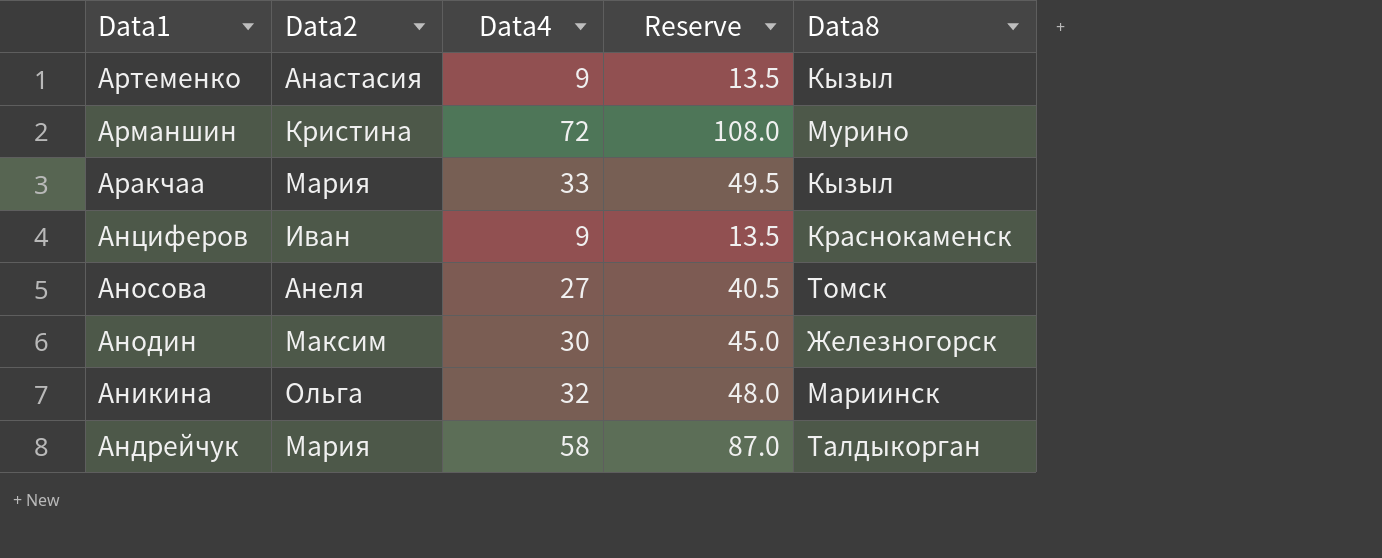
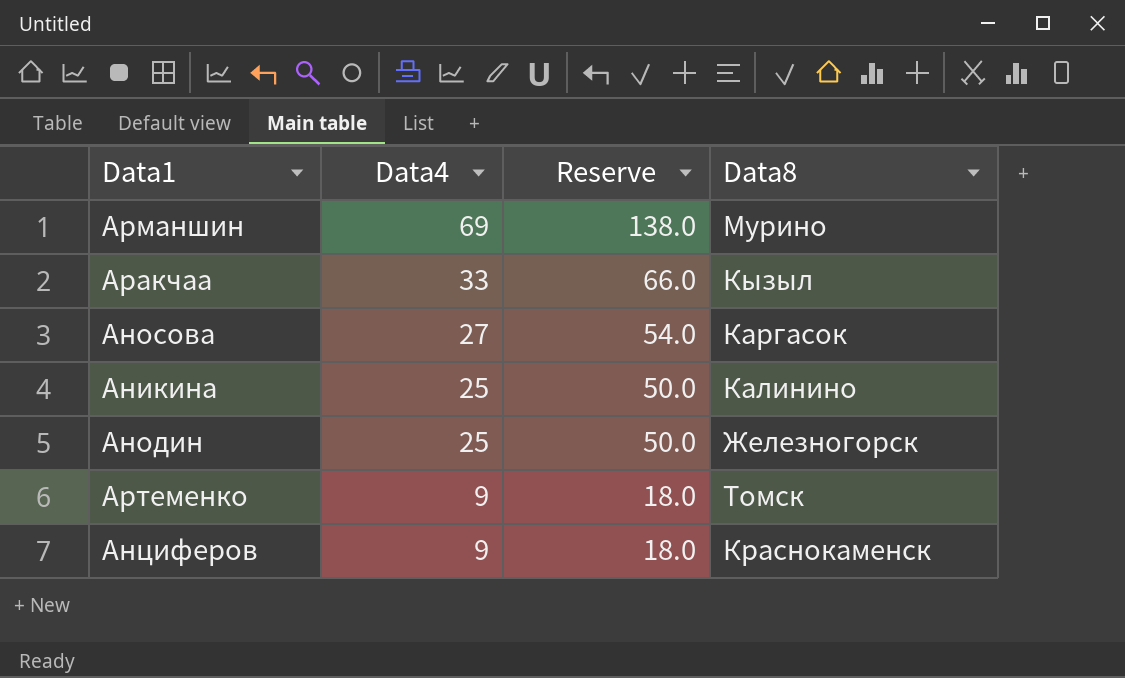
row order: Data1 descending -> Data4 descending
column Data2 | position: 2 -> none
column Reserve | formula: [Data4] * 1.5 -> [Data4] * 2
row Андрейчук: Мария | 58 | 87.0 | Талдыкорган -> none
Арманшин | Data4: 72 -> 69
Аносова | Data8: Томск -> Каргасок
Аникина | Data4: 32 -> 25
Аникина | Data8: Мариинск -> Калинино
Анодин | Data4: 30 -> 25
Артеменко | Data8: Кызыл -> Томск

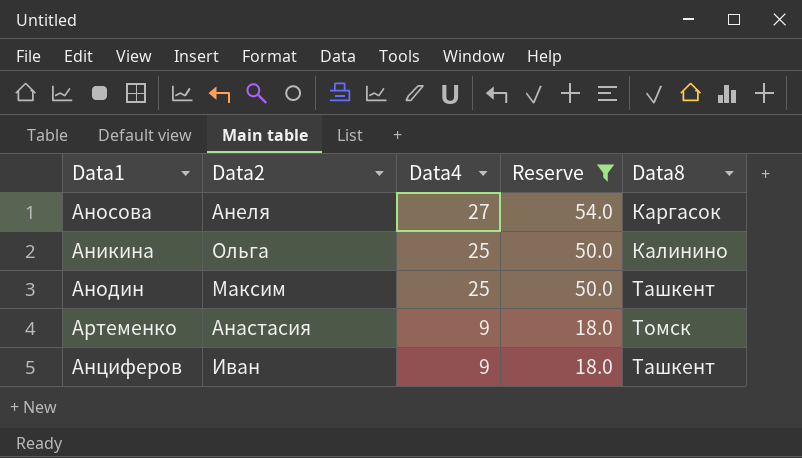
filter: none -> Reserve <= 54.0
column Data2 | position: none -> 2
Анодин | Data8: Железногорск -> Ташкент
Анциферов | Data8: Краснокаменск -> Ташкент

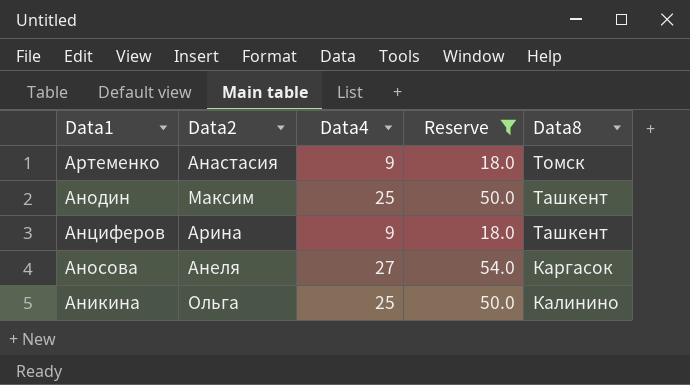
row order: Data4 descending -> Data8 descending
Анциферов | Data2: Иван -> Арина

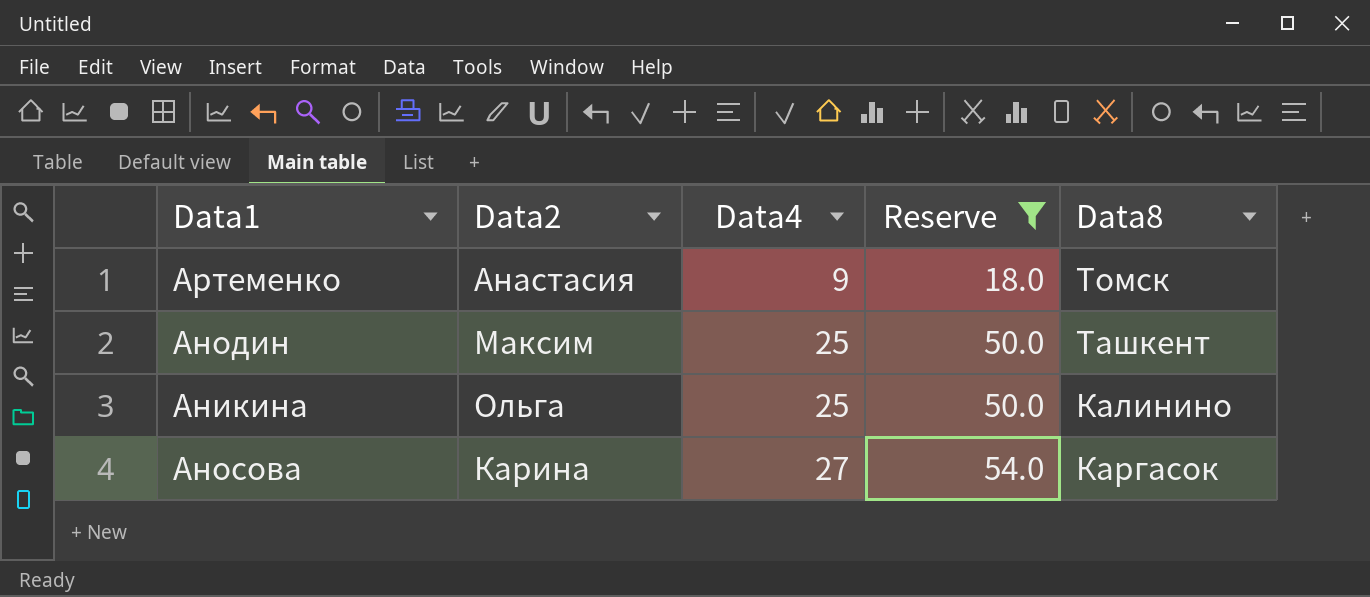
row order: Data8 descending -> Data4 ascending
row Анциферов: Арина | 9 | 18.0 | Ташкент -> none
Аносова | Data2: Анеля -> Карина

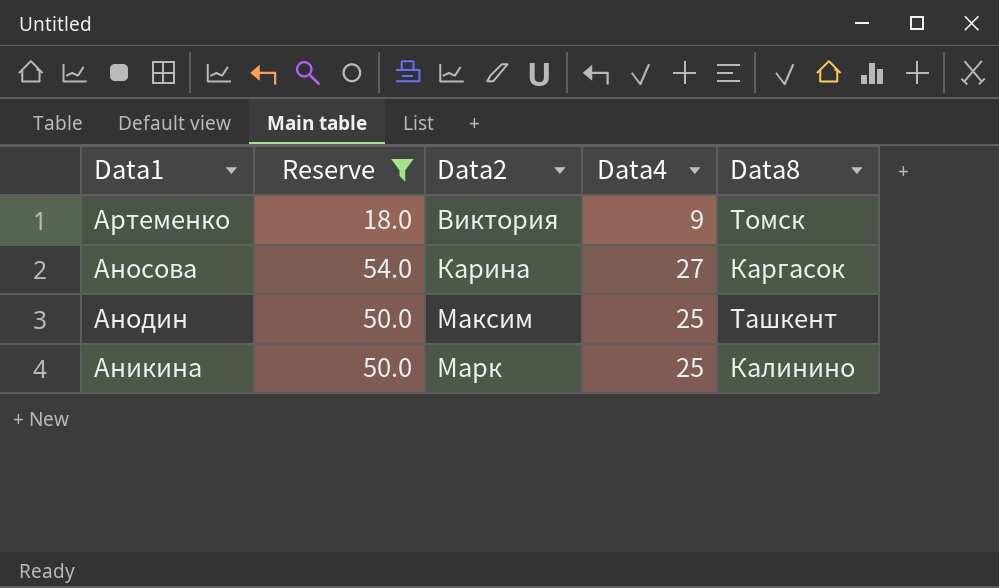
row order: Data4 ascending -> Data1 descending
column Reserve | position: 4 -> 2
Артеменко | Data2: Анастасия -> Виктория
Аникина | Data2: Ольга -> Марк

